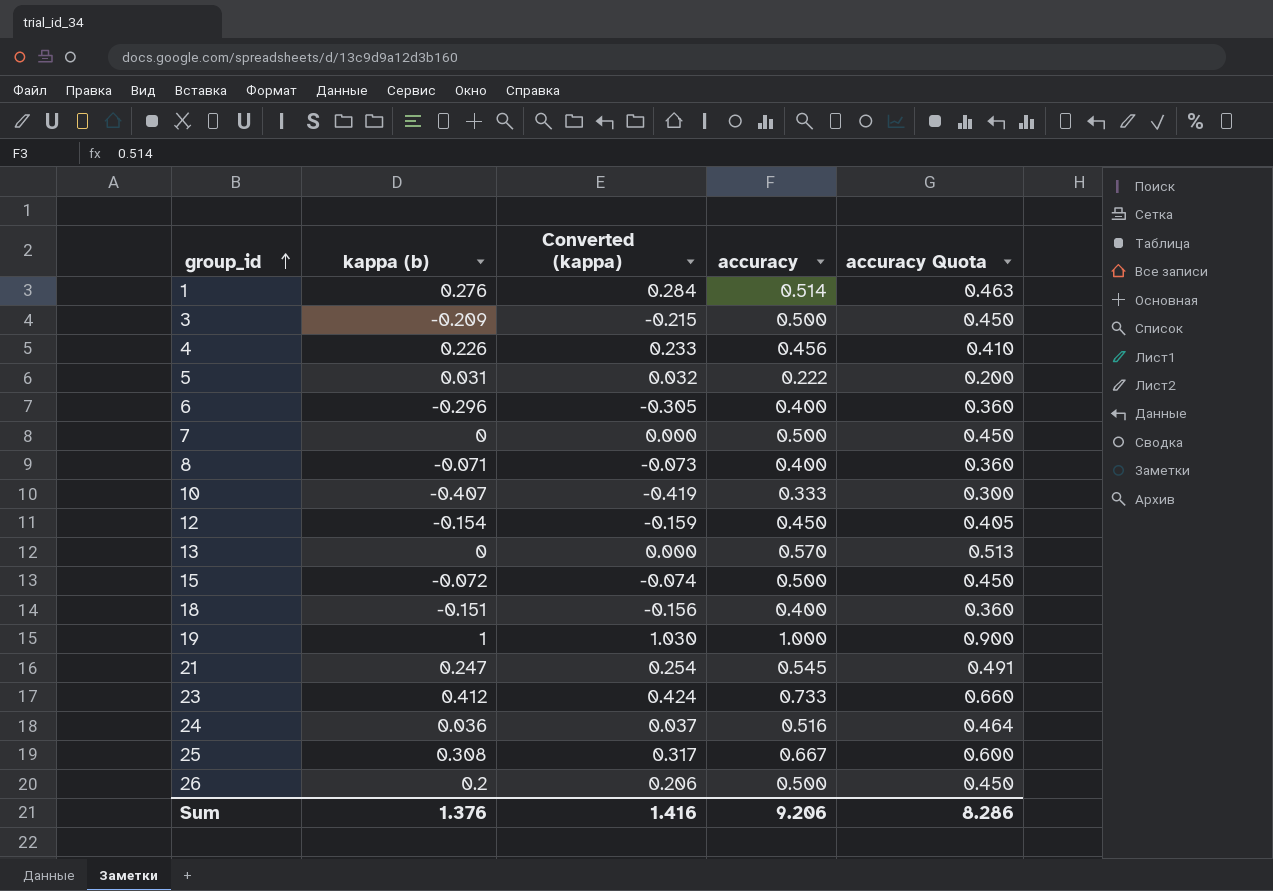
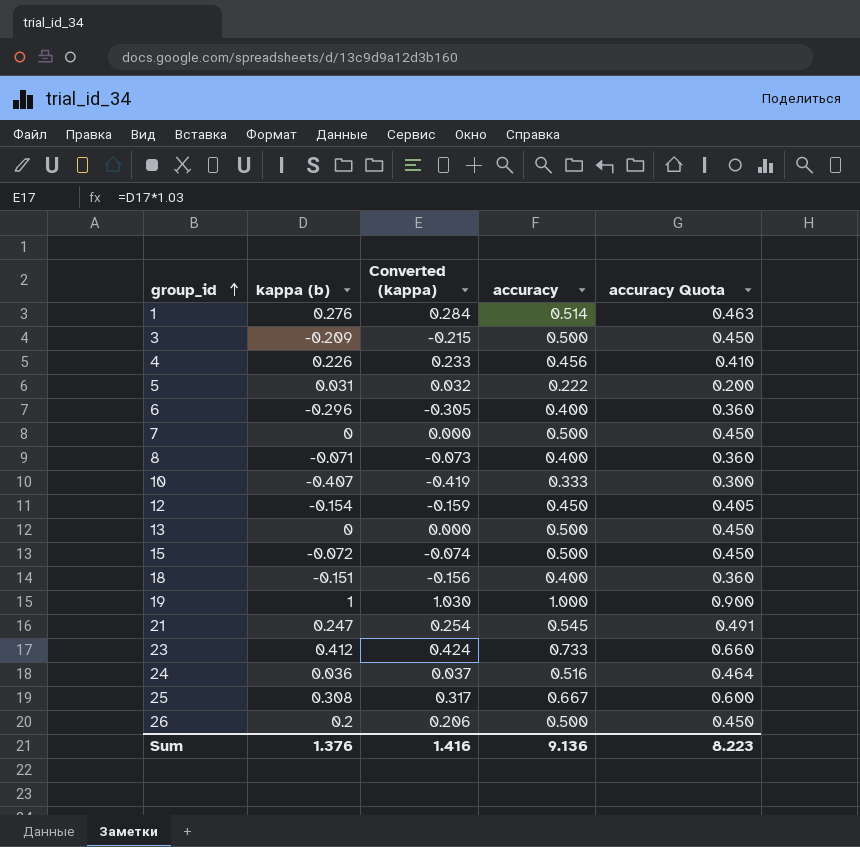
13 | accuracy: 0.570 -> 0.500
13 | accuracy Quota: 0.513 -> 0.450
Sum | accuracy: 9.206 -> 9.136
Sum | accuracy Quota: 8.286 -> 8.223

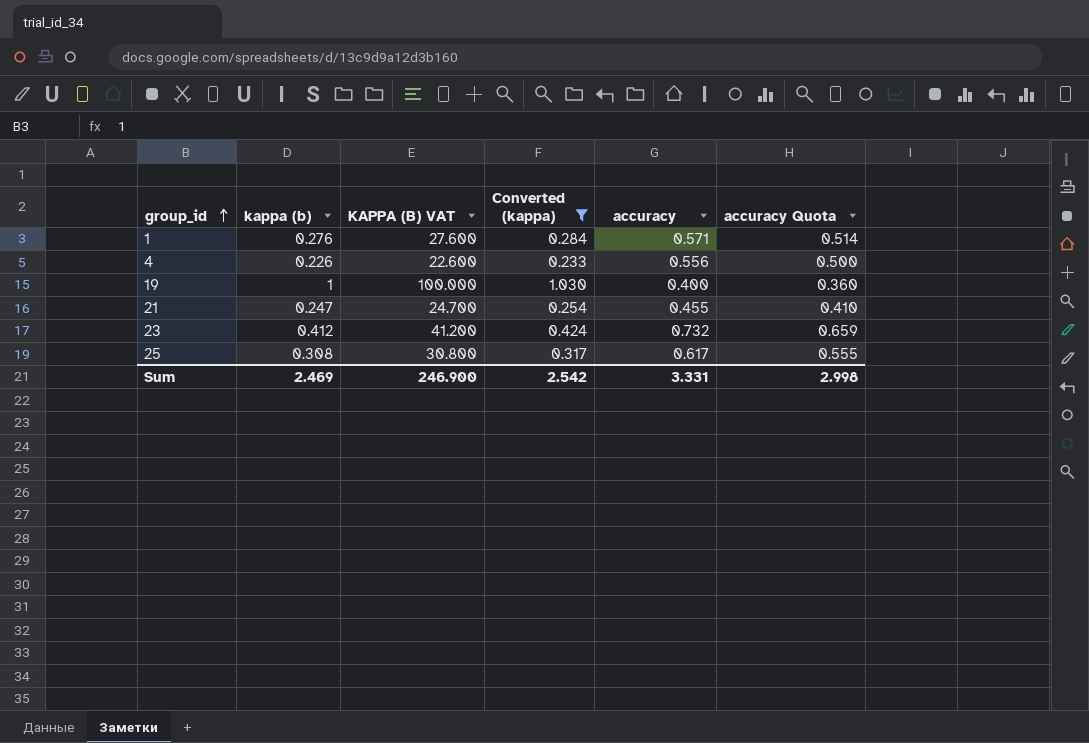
filter: none -> Converted (kappa) >= 0.233
column KAPPA (B) VAT | formula: none -> [kappa (b)] * 100
1 | accuracy: 0.514 -> 0.571
1 | accuracy Quota: 0.463 -> 0.514
4 | accuracy: 0.456 -> 0.556
4 | accuracy Quota: 0.410 -> 0.500
19 | accuracy: 1.000 -> 0.400
19 | accuracy Quota: 0.900 -> 0.360
21 | accuracy: 0.545 -> 0.455
21 | accuracy Quota: 0.491 -> 0.410
23 | accuracy: 0.733 -> 0.732
23 | accuracy Quota: 0.660 -> 0.659
25 | accuracy: 0.667 -> 0.617
25 | accuracy Quota: 0.600 -> 0.555
Sum | kappa (b): 1.376 -> 2.469
Sum | Converted (kappa): 1.416 -> 2.542
Sum | accuracy: 9.136 -> 3.331
Sum | accuracy Quota: 8.223 -> 2.998

